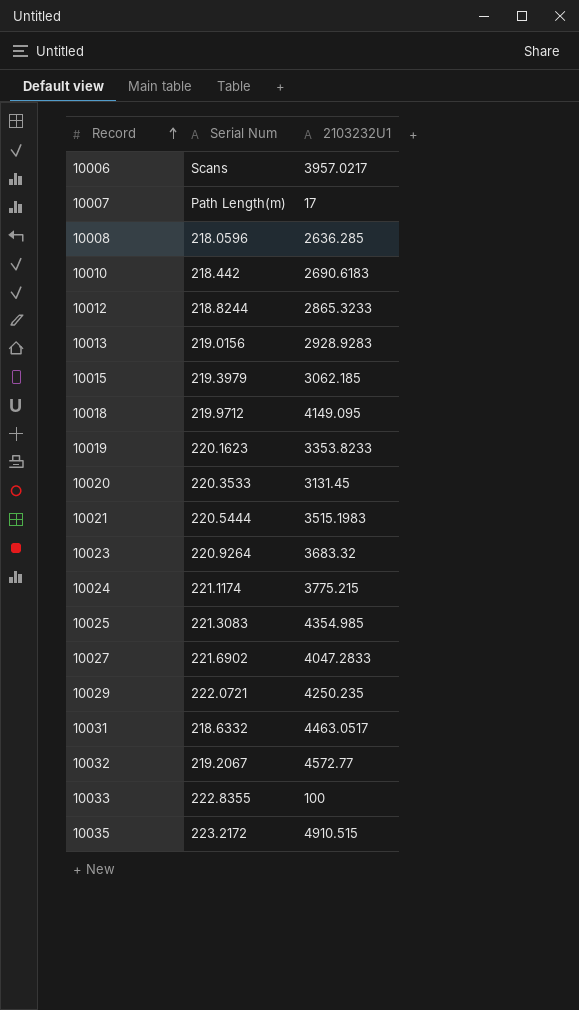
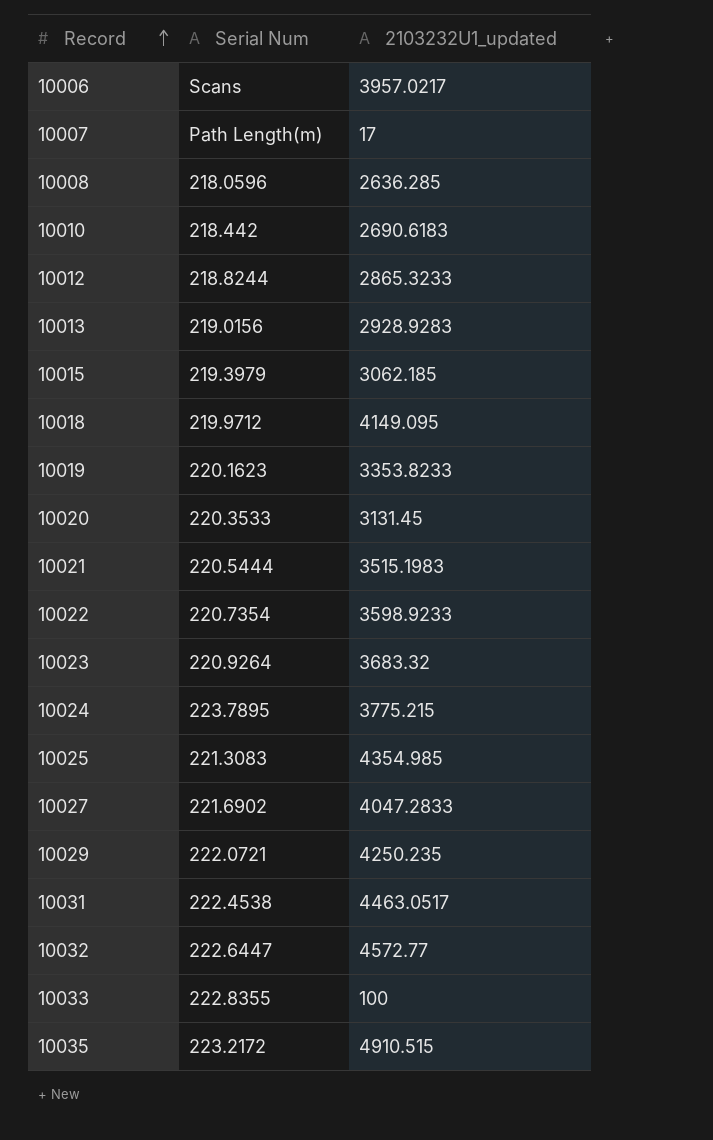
column name: 2103232U1 -> 2103232U1_updated
row 10022: none -> 220.7354 | 3598.9233
10024 | Serial Num: 221.1174 -> 223.7895
10031 | Serial Num: 218.6332 -> 222.4538
10032 | Serial Num: 219.2067 -> 222.6447

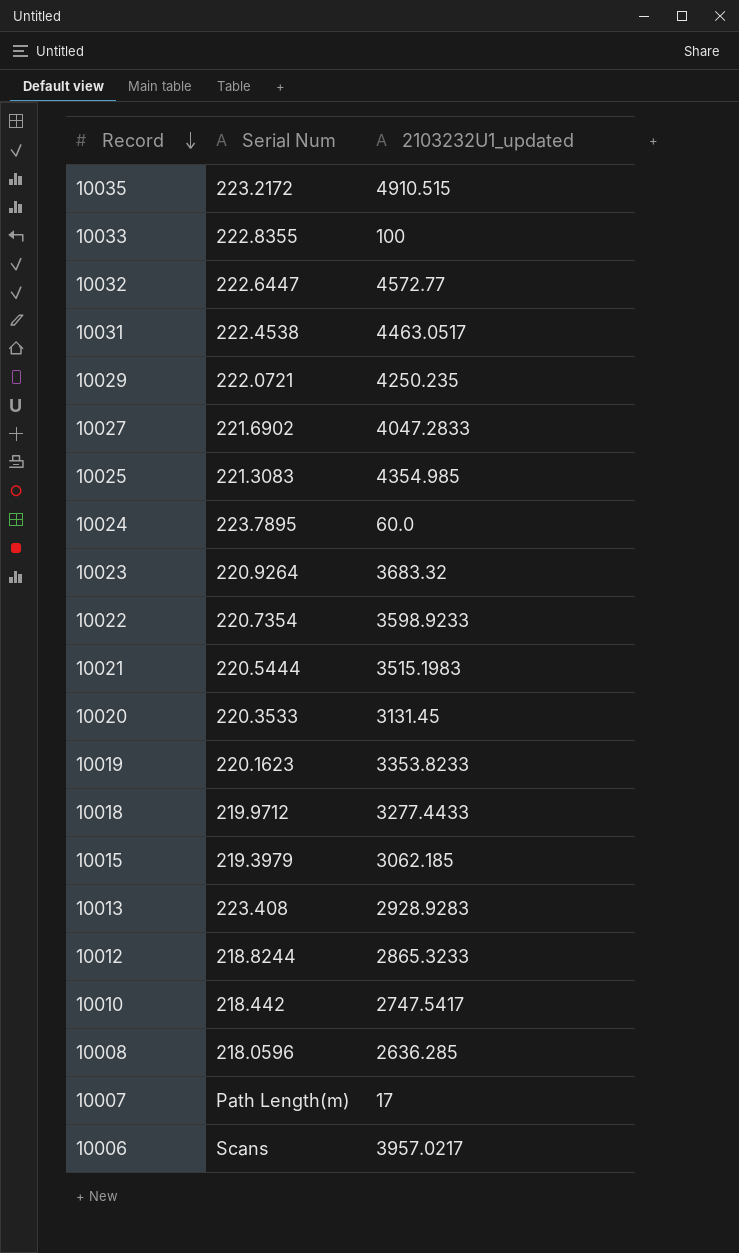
row order: Record ascending -> Record descending
10024 | 2103232U1_updated: 3775.215 -> 60.0
10018 | 2103232U1_updated: 4149.095 -> 3277.4433
10013 | Serial Num: 219.0156 -> 223.408
10010 | 2103232U1_updated: 2690.6183 -> 2747.5417

